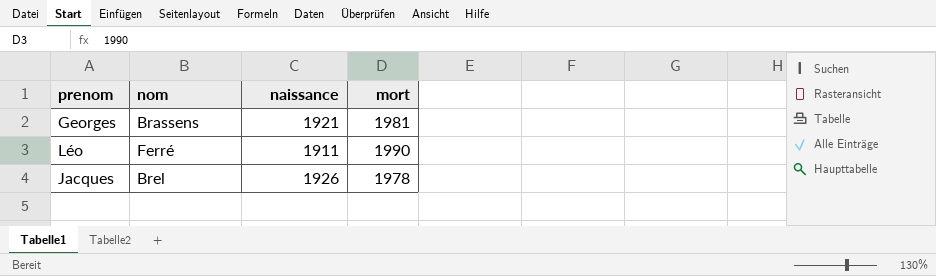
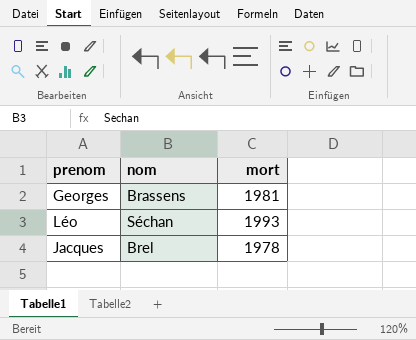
column naissance | position: 3 -> none
Léo | nom: Ferré -> Séchan
Léo | mort: 1990 -> 1993

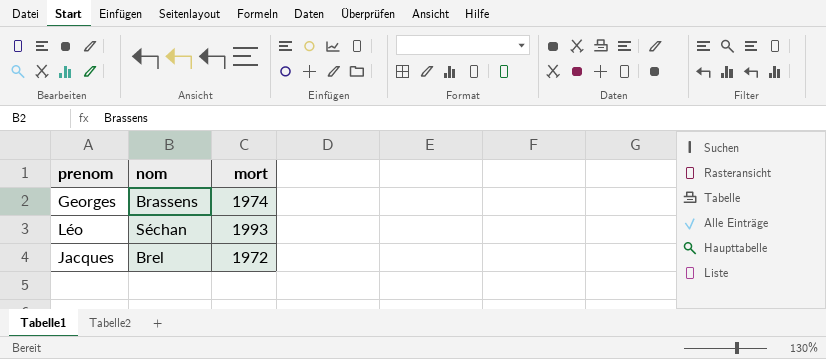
Georges | mort: 1981 -> 1974
Jacques | mort: 1978 -> 1972

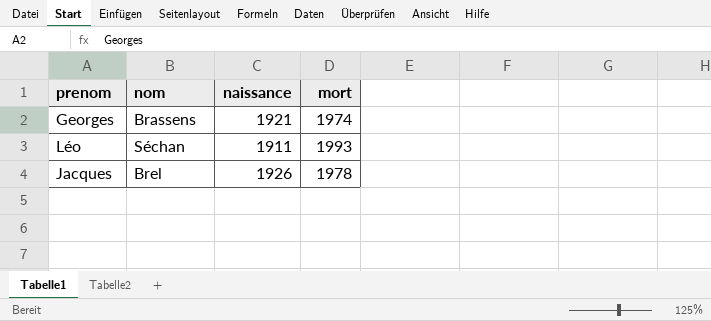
column naissance | position: none -> 3
Jacques | mort: 1972 -> 1978

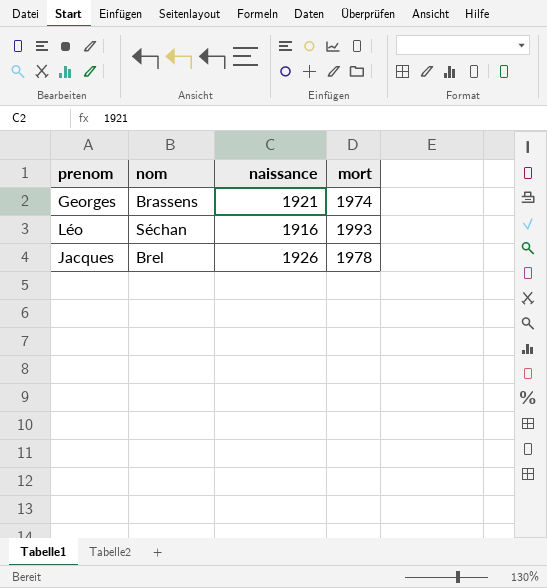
Léo | naissance: 1911 -> 1916

